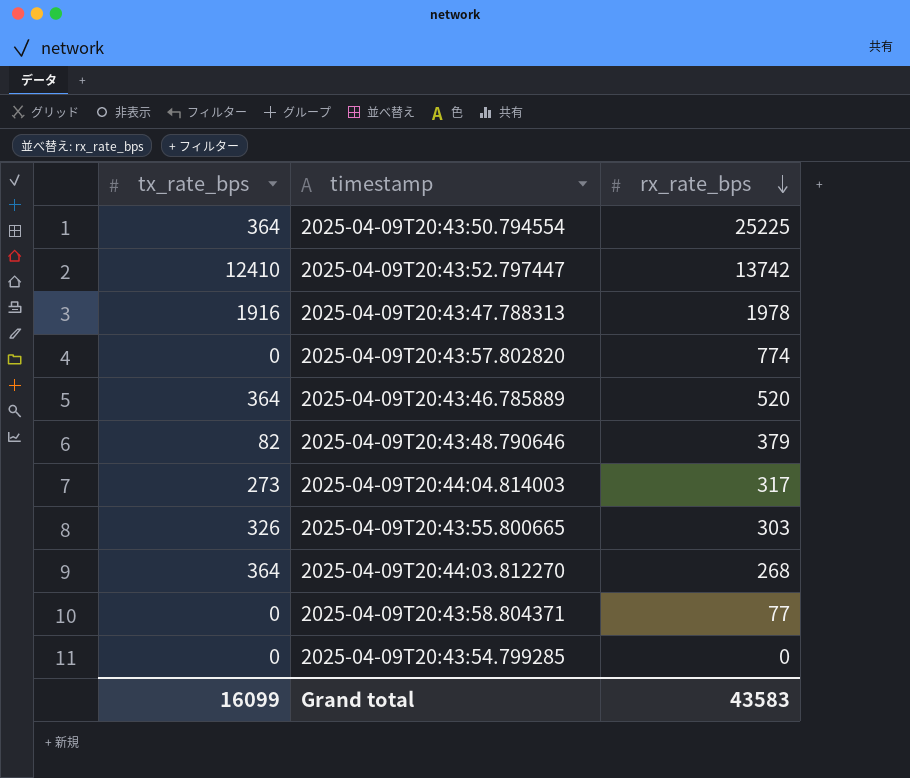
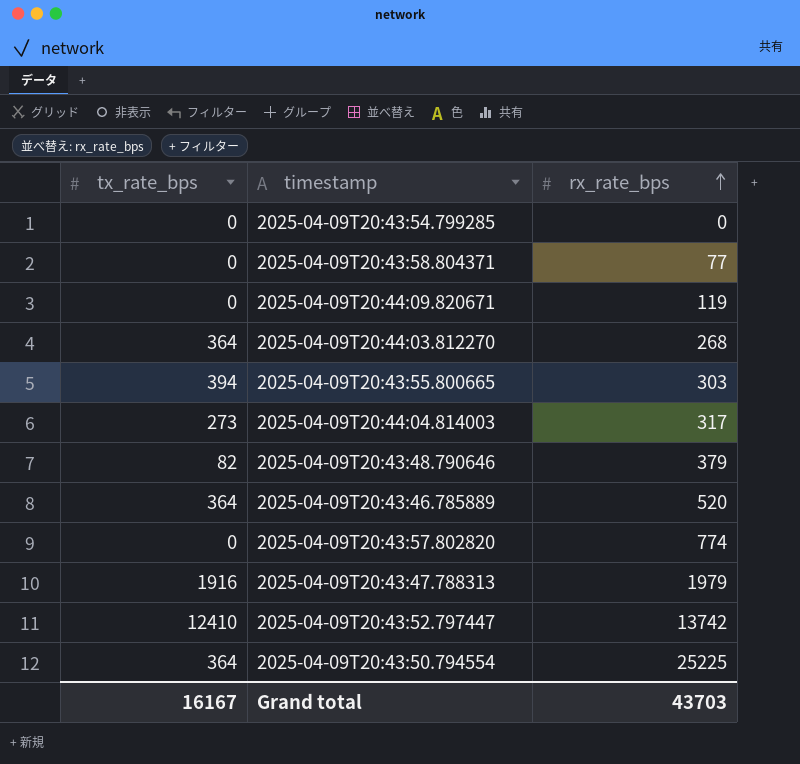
row order: rx_rate_bps descending -> rx_rate_bps ascending
row 2025-04-09T20:44:09.820671: none -> 0 | 119
2025-04-09T20:43:55.800665 | tx_rate_bps: 326 -> 394
2025-04-09T20:43:47.788313 | rx_rate_bps: 1978 -> 1979
Grand total | tx_rate_bps: 16099 -> 16167
Grand total | rx_rate_bps: 43583 -> 43703

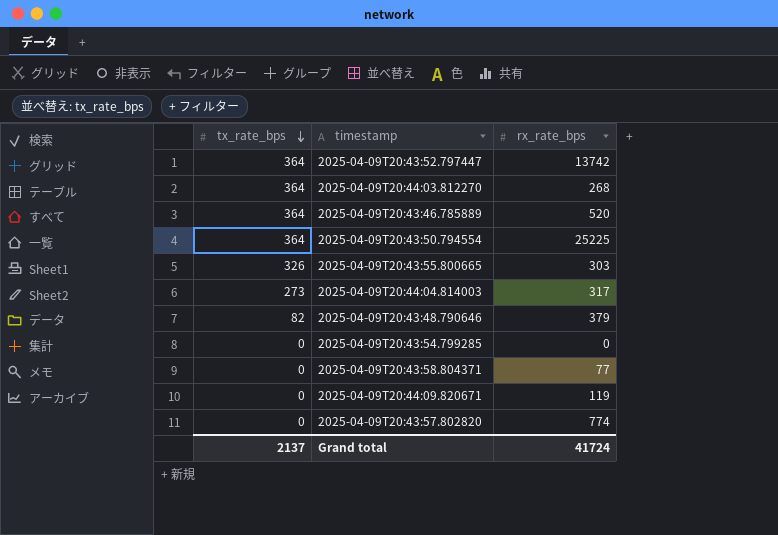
row order: rx_rate_bps ascending -> tx_rate_bps descending
row 2025-04-09T20:43:47.788313: 1916 | 1979 -> none
2025-04-09T20:43:52.797447 | tx_rate_bps: 12410 -> 364
2025-04-09T20:43:55.800665 | tx_rate_bps: 394 -> 326
Grand total | tx_rate_bps: 16167 -> 2137
Grand total | rx_rate_bps: 43703 -> 41724

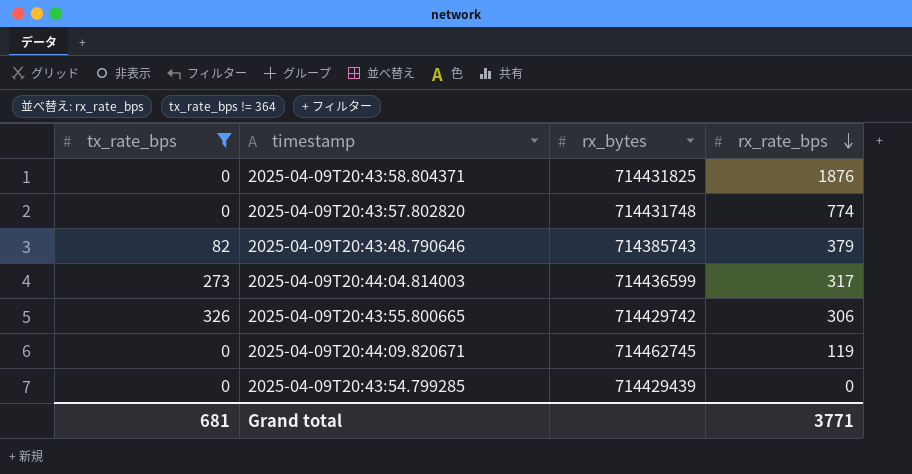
filter: none -> tx_rate_bps != 364
row order: tx_rate_bps descending -> rx_rate_bps descending
column rx_bytes | position: none -> 3
2025-04-09T20:43:58.804371 | rx_rate_bps: 77 -> 1876
2025-04-09T20:43:55.800665 | rx_rate_bps: 303 -> 306
Grand total | tx_rate_bps: 2137 -> 681
Grand total | rx_rate_bps: 41724 -> 3771

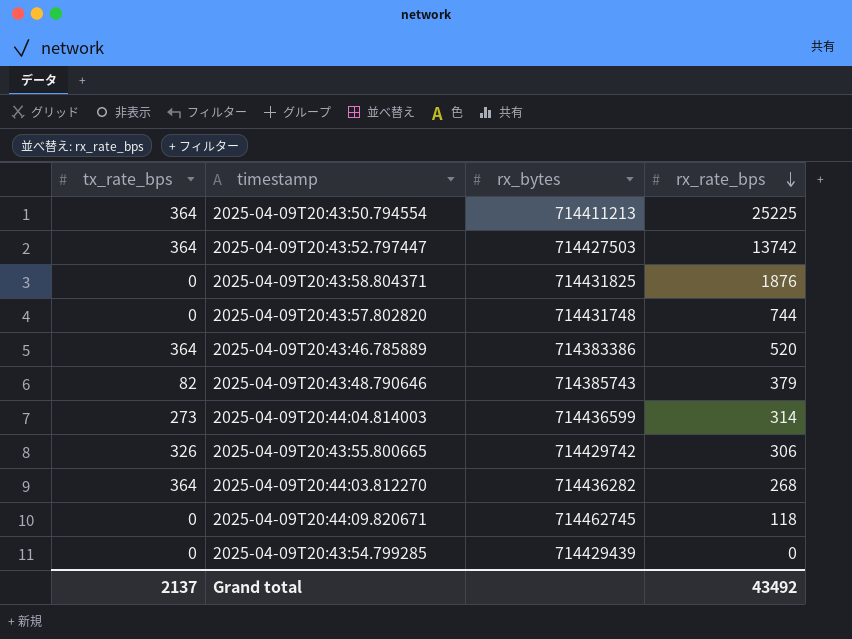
filter: tx_rate_bps != 364 -> none
2025-04-09T20:43:57.802820 | rx_rate_bps: 774 -> 744
2025-04-09T20:44:04.814003 | rx_rate_bps: 317 -> 314
2025-04-09T20:44:09.820671 | rx_rate_bps: 119 -> 118
Grand total | tx_rate_bps: 681 -> 2137
Grand total | rx_rate_bps: 3771 -> 43492

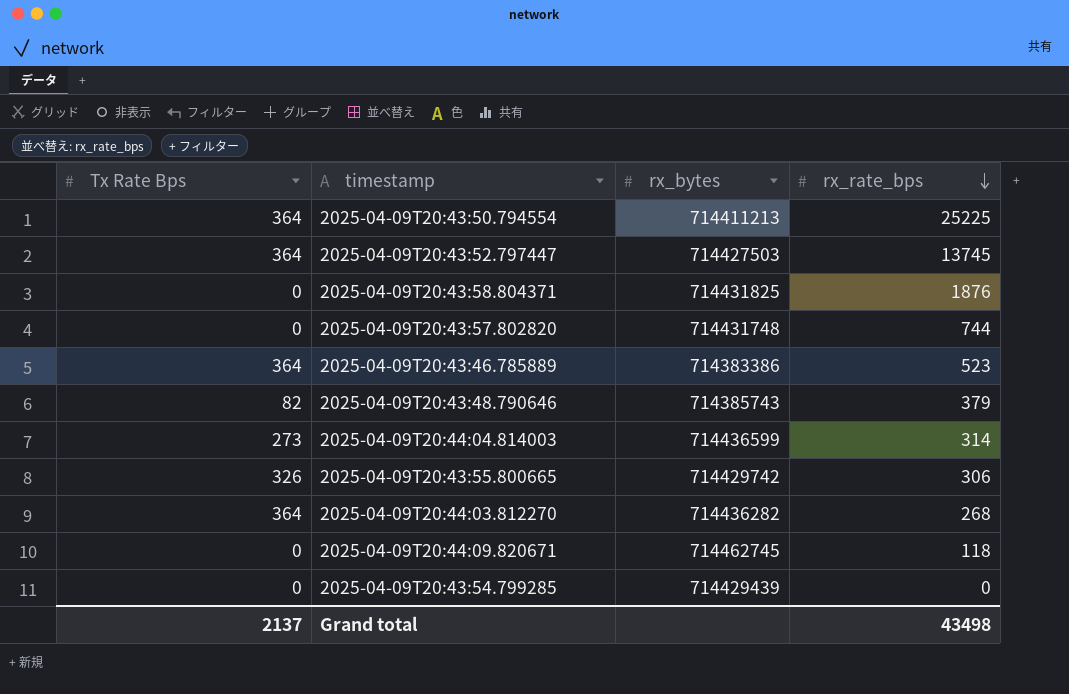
column name: tx_rate_bps -> Tx Rate Bps
2025-04-09T20:43:52.797447 | rx_rate_bps: 13742 -> 13745
2025-04-09T20:43:46.785889 | rx_rate_bps: 520 -> 523
Grand total | rx_rate_bps: 43492 -> 43498

